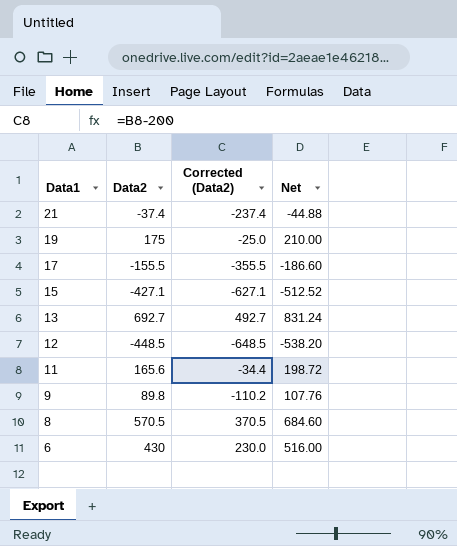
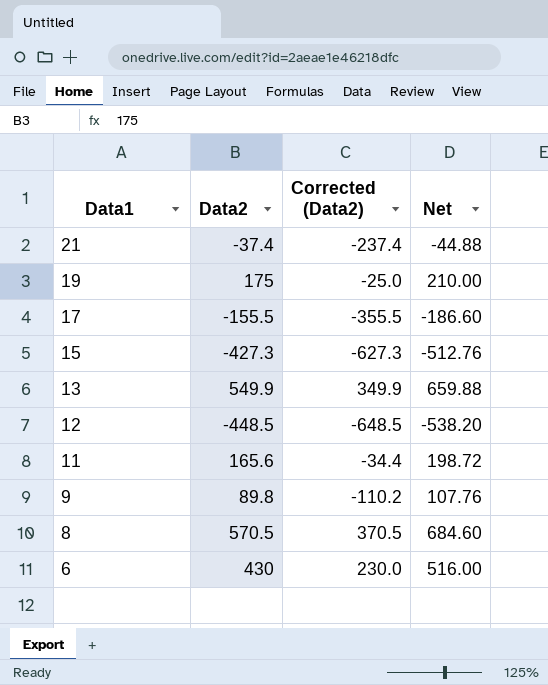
15 | Data2: -427.1 -> -427.3
15 | Corrected (Data2): -627.1 -> -627.3
15 | Net: -512.52 -> -512.76
13 | Data2: 692.7 -> 549.9
13 | Corrected (Data2): 492.7 -> 349.9
13 | Net: 831.24 -> 659.88

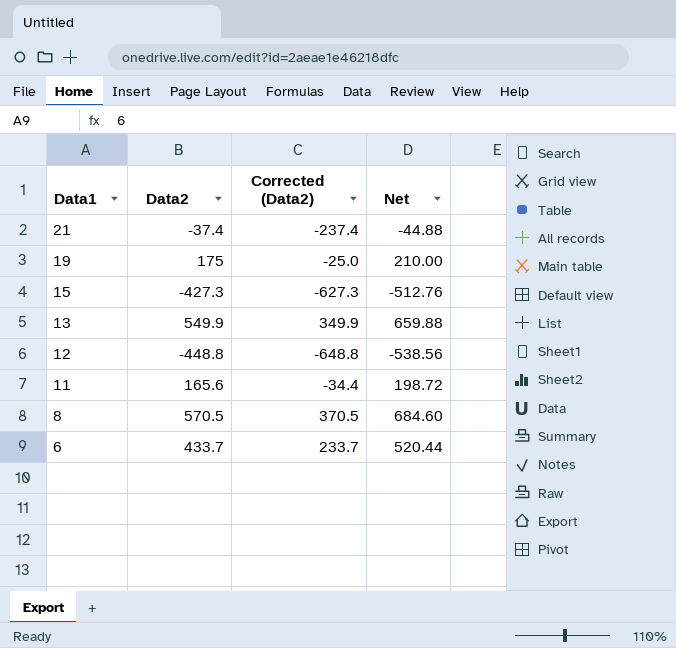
row 17: -155.5 | -355.5 | -186.60 -> none
row 9: 89.8 | -110.2 | 107.76 -> none
12 | Data2: -448.5 -> -448.8
12 | Corrected (Data2): -648.5 -> -648.8
12 | Net: -538.20 -> -538.56
6 | Data2: 430 -> 433.7
6 | Corrected (Data2): 230.0 -> 233.7
6 | Net: 516.00 -> 520.44

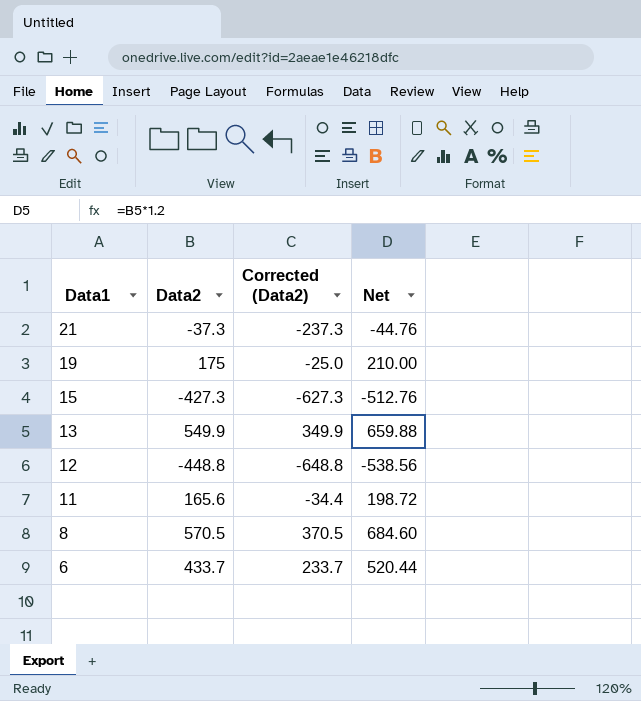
21 | Data2: -37.4 -> -37.3
21 | Corrected (Data2): -237.4 -> -237.3
21 | Net: -44.88 -> -44.76

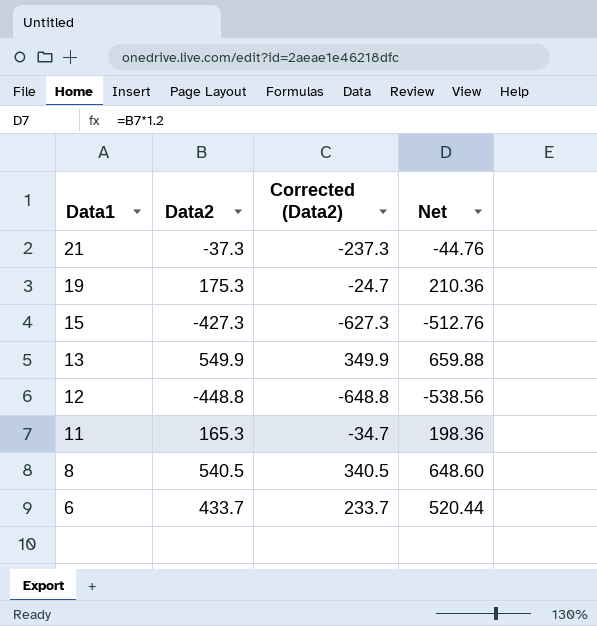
19 | Data2: 175 -> 175.3
19 | Corrected (Data2): -25.0 -> -24.7
19 | Net: 210.00 -> 210.36
11 | Data2: 165.6 -> 165.3
11 | Corrected (Data2): -34.4 -> -34.7
11 | Net: 198.72 -> 198.36
8 | Data2: 570.5 -> 540.5
8 | Corrected (Data2): 370.5 -> 340.5
8 | Net: 684.60 -> 648.60

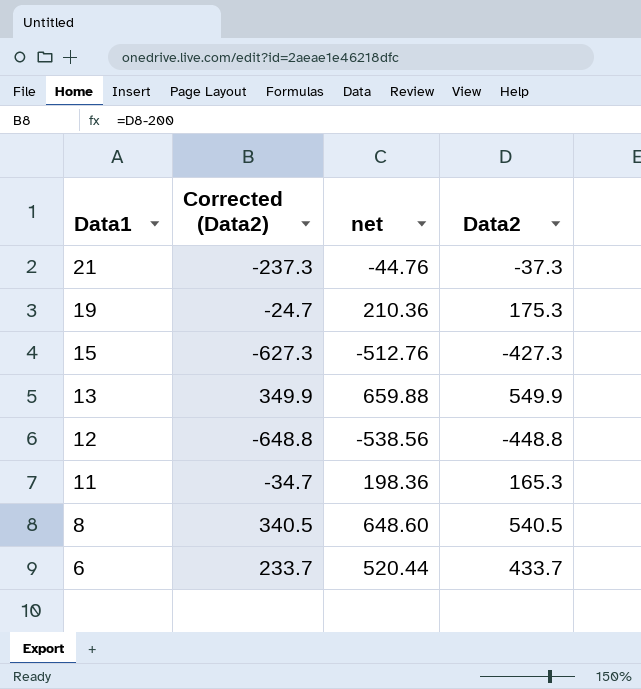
column name: Net -> net
column Data2 | position: 2 -> 4

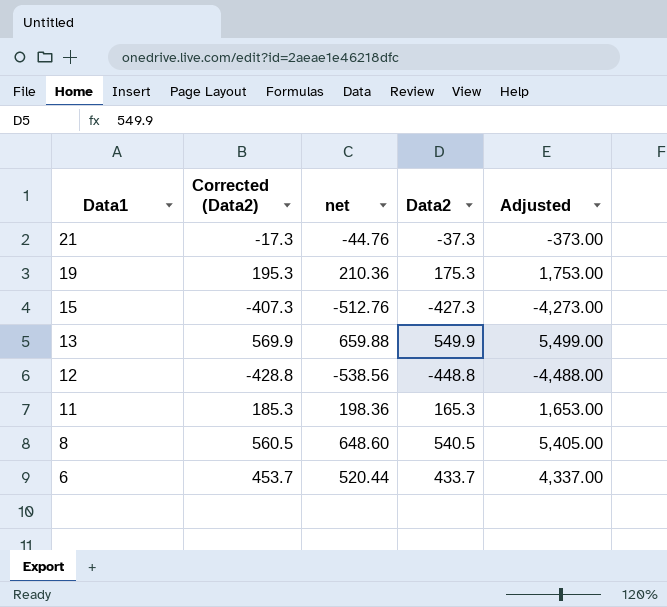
column Corrected (Data2) | formula: [Data2] - 200 -> [Data2] + 20
column Adjusted | formula: none -> [Data2] * 10

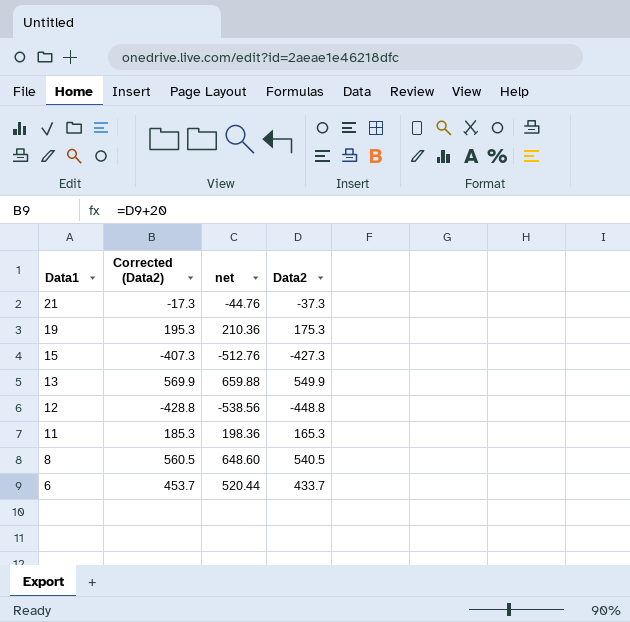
column Adjusted | formula: [Data2] * 10 -> none

